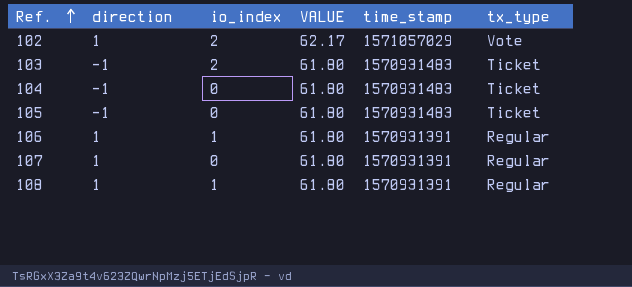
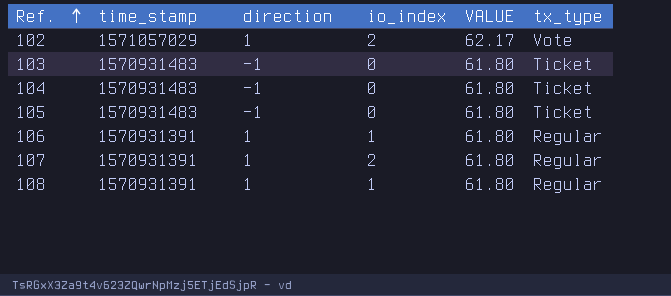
column time_stamp | position: 5 -> 2
103 | io_index: 2 -> 0
107 | io_index: 0 -> 2

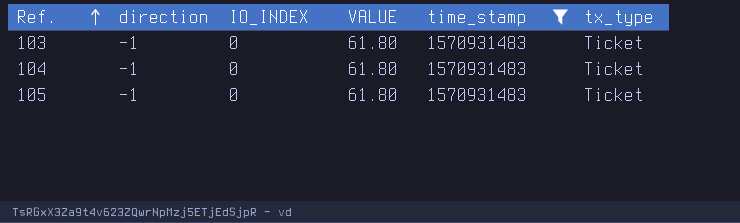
filter: none -> time_stamp = 1570931483
column name: io_index -> IO_INDEX
column time_stamp | position: 2 -> 5

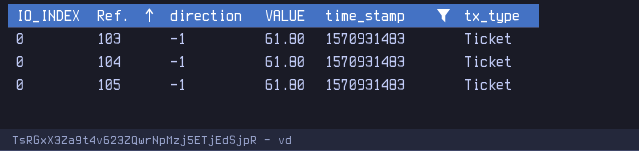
column IO_INDEX | position: 3 -> 1

